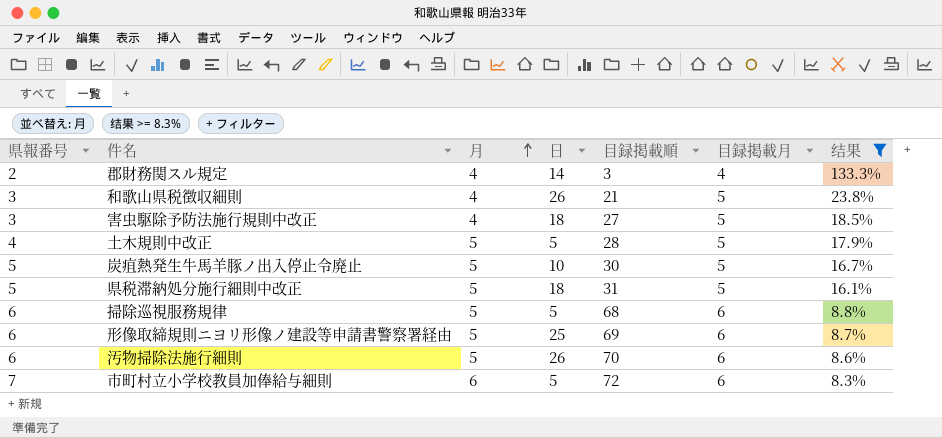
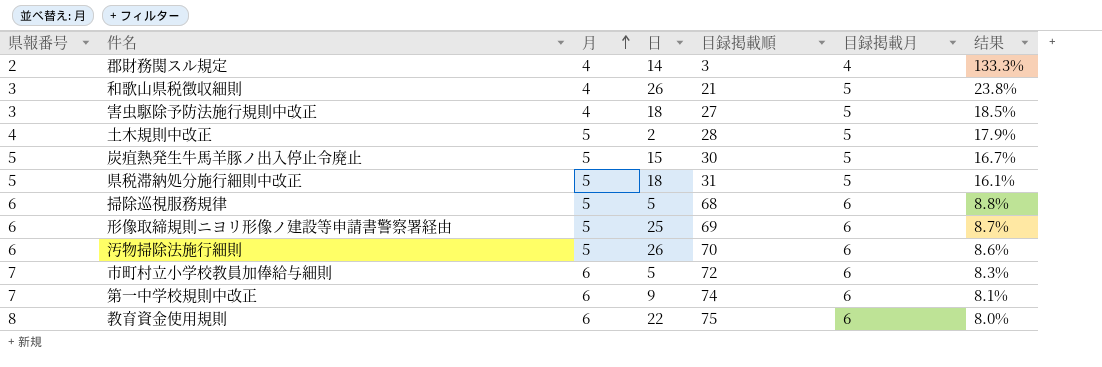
filter: 结果 >= 8.3% -> none
土木規則中改正 | 日: 5 -> 2
炭疽熱発生牛馬羊豚ノ出入停止令廃止 | 日: 10 -> 15

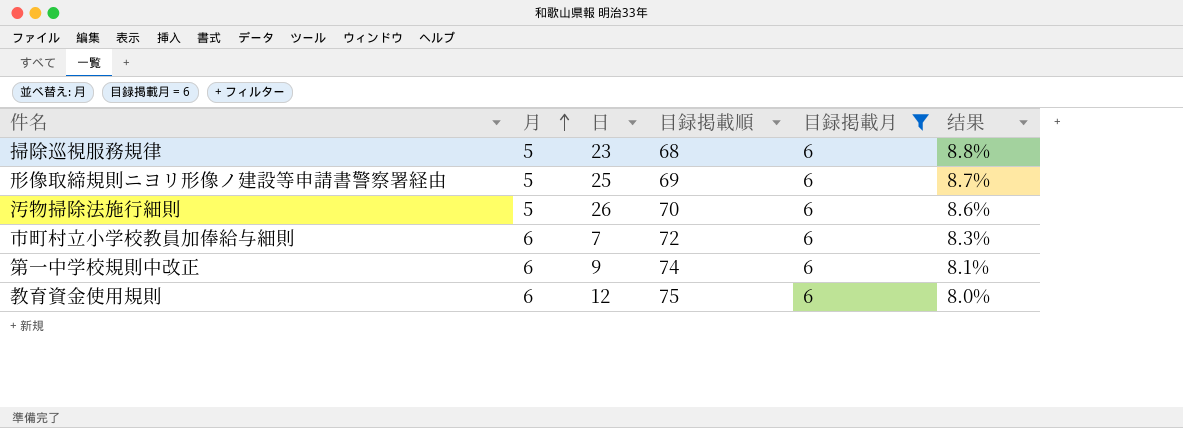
filter: none -> 目録掲載月 = 6
column 県報番号 | position: 1 -> none
掃除巡視服務規律 | 日: 5 -> 23
市町村立小学校教員加俸給与細則 | 日: 5 -> 7
教育資金使用規則 | 日: 22 -> 12

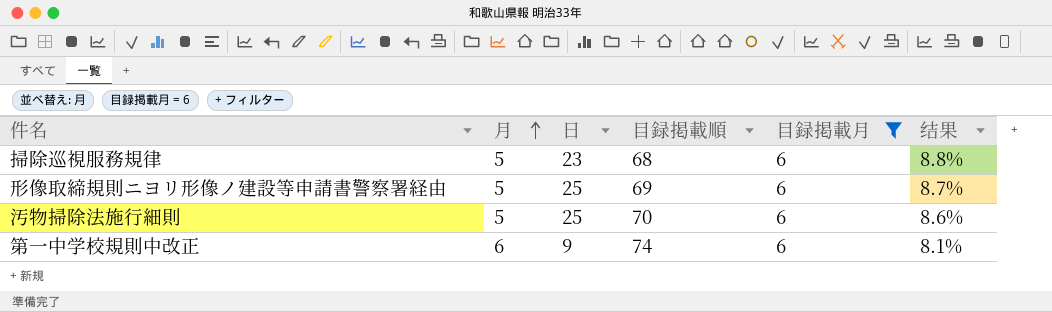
row 市町村立小学校教員加俸給与細則: 6 | 7 | 72 | 6 | 8.3% -> none
row 教育資金使用規則: 6 | 12 | 75 | 6 | 8.0% -> none
汚物掃除法施行細則 | 日: 26 -> 25

